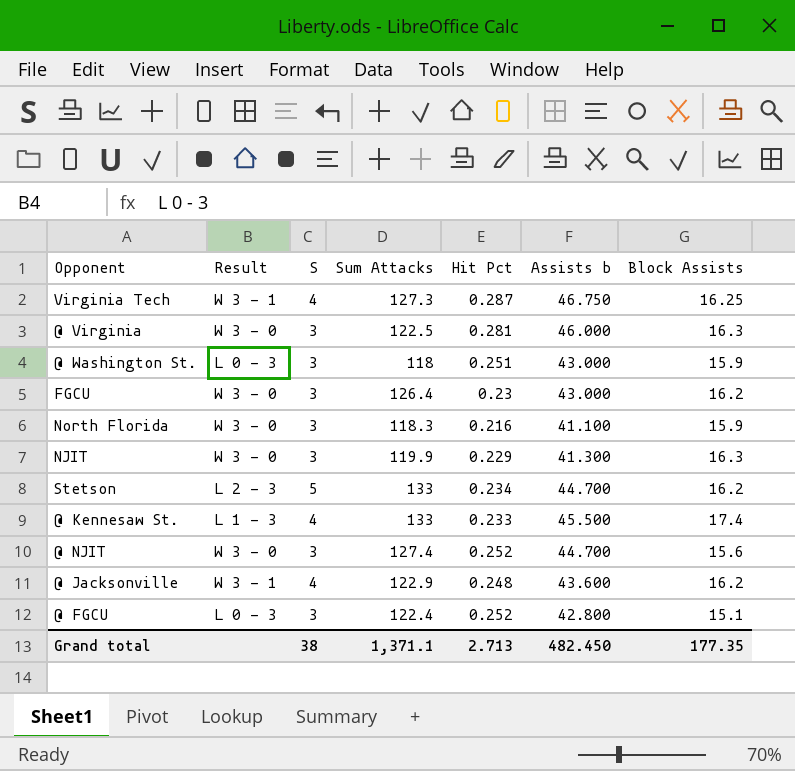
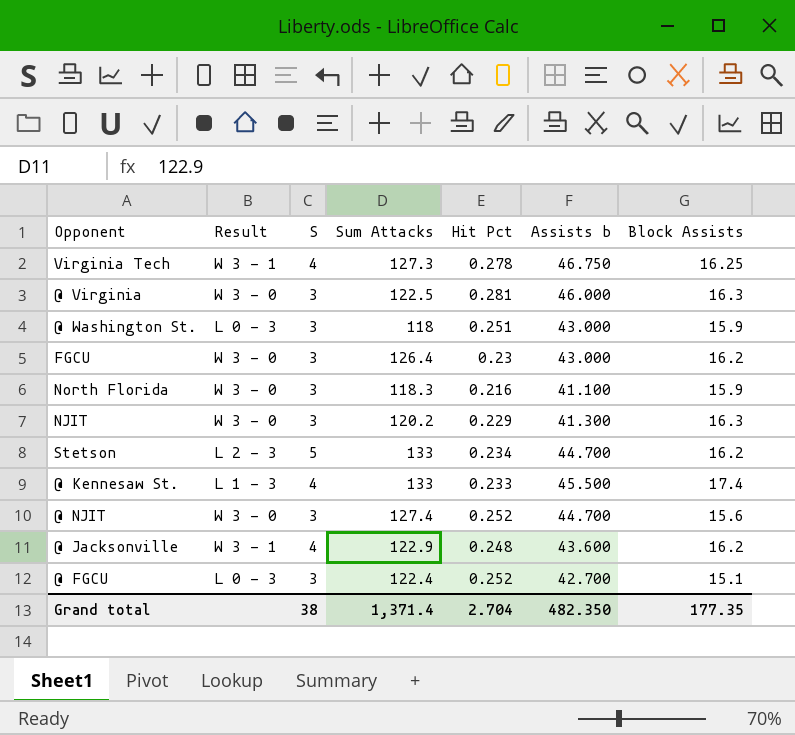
Virginia Tech | Hit Pct: 0.287 -> 0.278
NJIT | Sum Attacks: 119.9 -> 120.2
@ FGCU | Assists b: 42.800 -> 42.700
Grand total | Sum Attacks: 1,371.1 -> 1,371.4
Grand total | Hit Pct: 2.713 -> 2.704
Grand total | Assists b: 482.450 -> 482.350

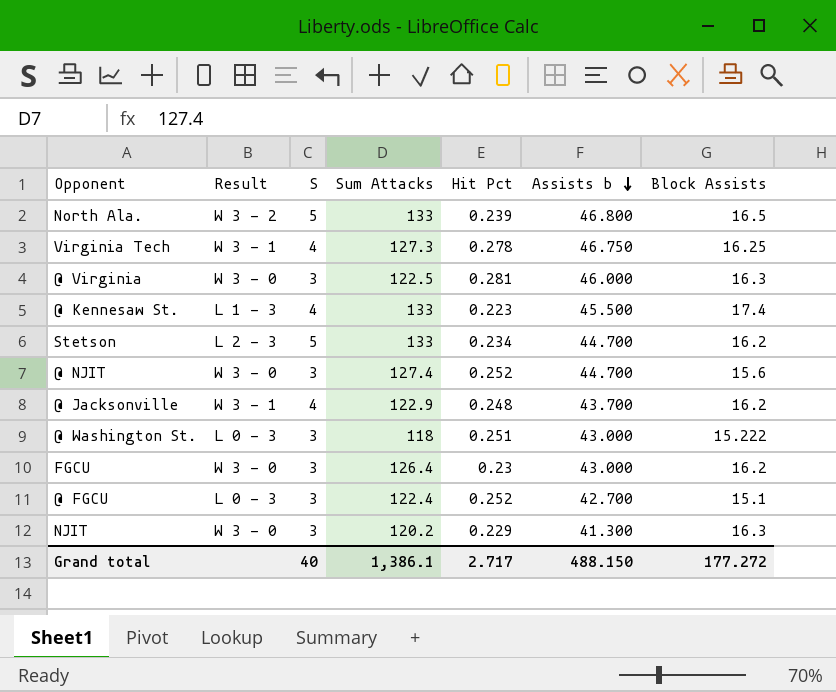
row order: none -> Assists b descending
row North Florida: W 3 - 0 | 3 | 118.3 | 0.216 | 41.100 | 15.9 -> none
row North Ala.: none -> W 3 - 2 | 5 | 133 | 0.239 | 46.800 | 16.5
@ Kennesaw St. | Hit Pct: 0.233 -> 0.223
@ Jacksonville | Assists b: 43.600 -> 43.700
@ Washington St. | Block Assists: 15.9 -> 15.222
Grand total | S: 38 -> 40
Grand total | Sum Attacks: 1,371.4 -> 1,386.1
Grand total | Hit Pct: 2.704 -> 2.717
Grand total | Assists b: 482.350 -> 488.150
Grand total | Block Assists: 177.35 -> 177.272

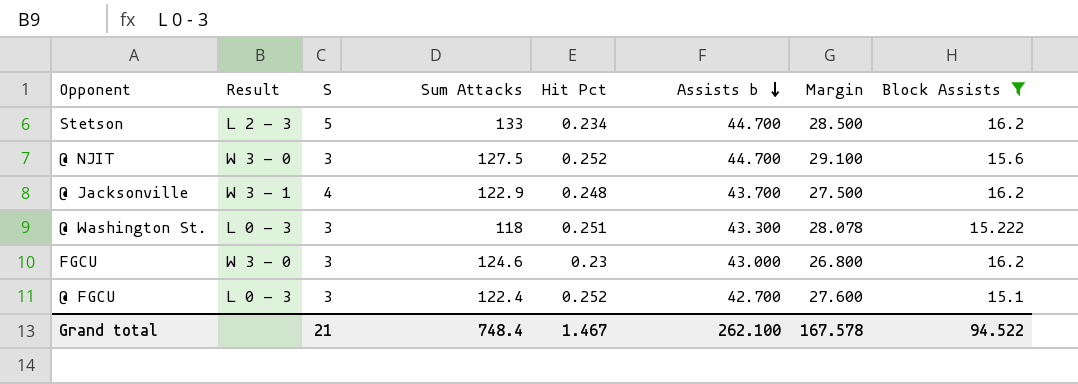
filter: none -> Block Assists <= 16.2
column Margin | formula: none -> [Assists b] - [Block Assists]
@ NJIT | Sum Attacks: 127.4 -> 127.5
@ Washington St. | Assists b: 43.000 -> 43.300
FGCU | Sum Attacks: 126.4 -> 124.6
Grand total | S: 40 -> 21
Grand total | Sum Attacks: 1,386.1 -> 748.4
Grand total | Hit Pct: 2.717 -> 1.467
Grand total | Assists b: 488.150 -> 262.100
Grand total | Block Assists: 177.272 -> 94.522

